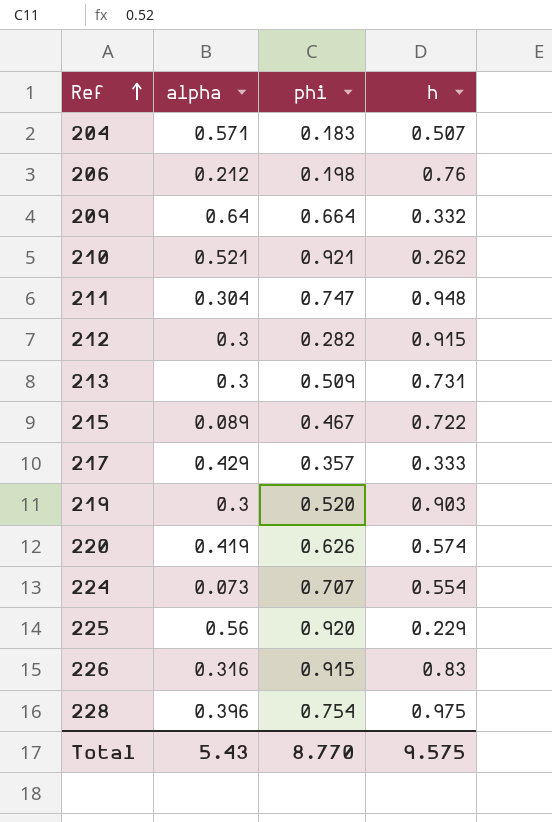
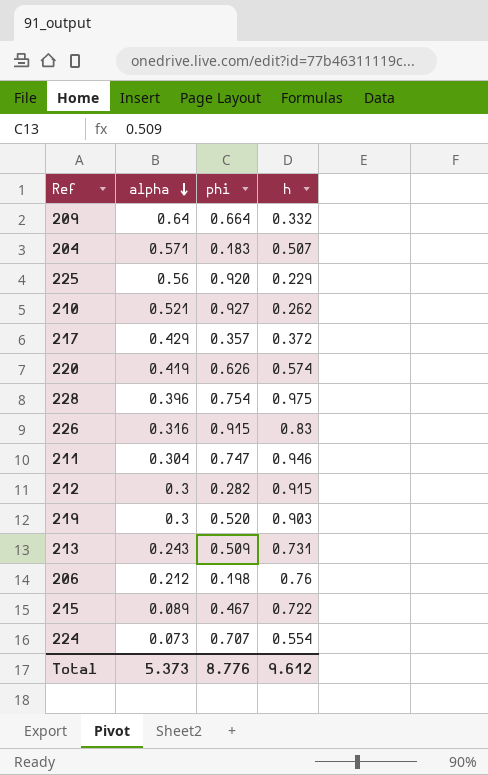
row order: Ref ascending -> alpha descending
210 | phi: 0.921 -> 0.927
217 | h: 0.333 -> 0.372
211 | h: 0.948 -> 0.946
213 | alpha: 0.3 -> 0.243
Total | alpha: 5.43 -> 5.373
Total | phi: 8.770 -> 8.776
Total | h: 9.575 -> 9.612

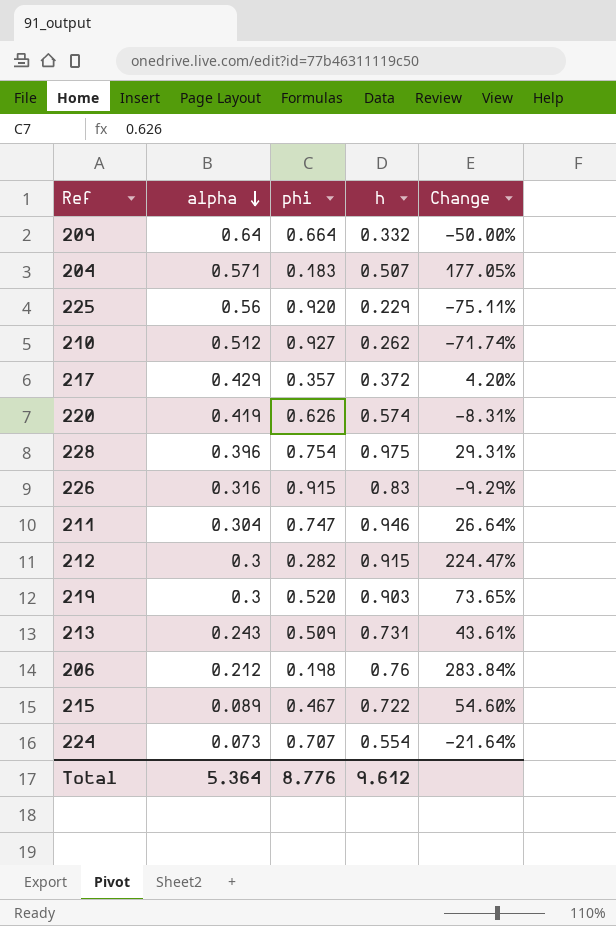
column Change | formula: none -> ([h] - [phi]) / [phi]
210 | alpha: 0.521 -> 0.512
Total | alpha: 5.373 -> 5.364

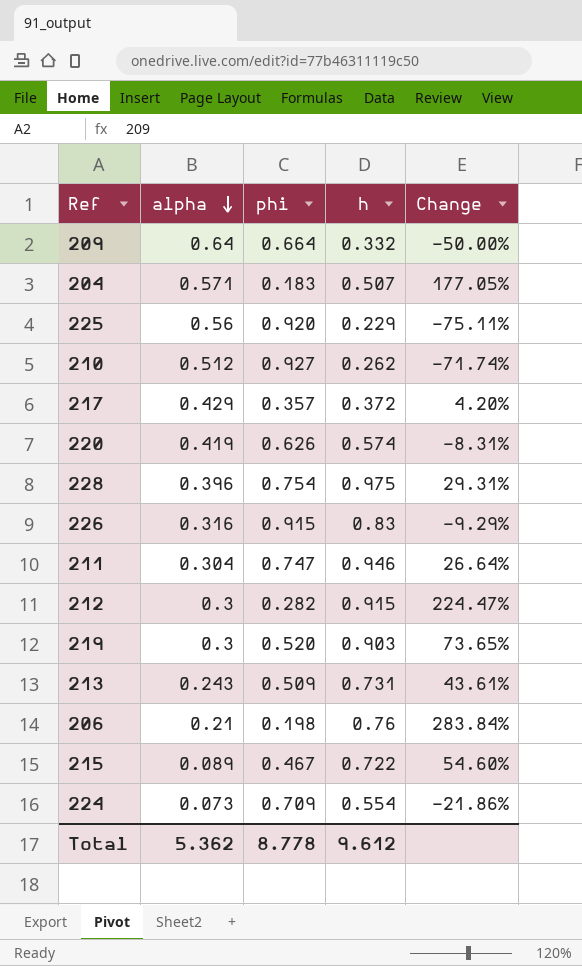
206 | alpha: 0.212 -> 0.21
224 | phi: 0.707 -> 0.709
224 | Change: -21.64% -> -21.86%
Total | alpha: 5.364 -> 5.362
Total | phi: 8.776 -> 8.778

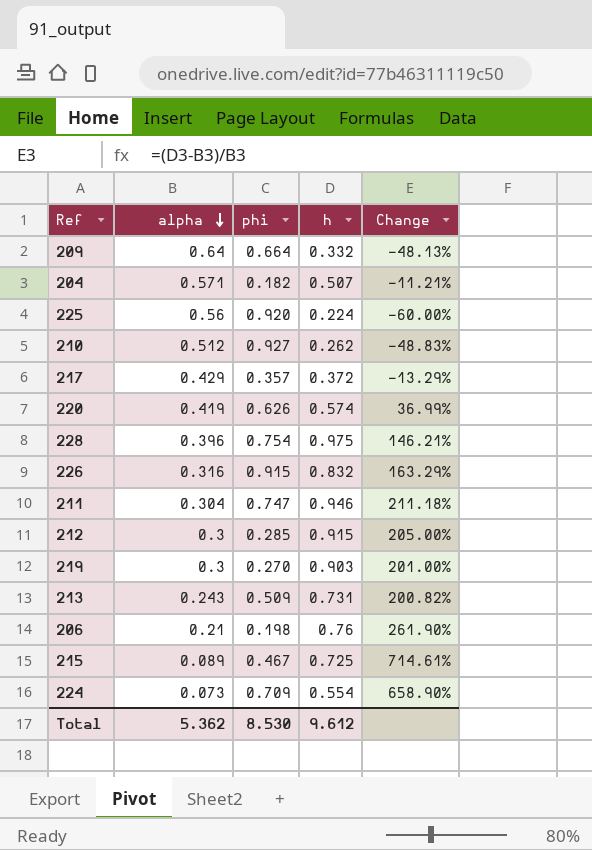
column Change | formula: ([h] - [phi]) / [phi] -> ([h] - [alpha]) / [alpha]
204 | phi: 0.183 -> 0.182
225 | h: 0.229 -> 0.224
226 | h: 0.83 -> 0.832
212 | phi: 0.282 -> 0.285
219 | phi: 0.520 -> 0.270
215 | h: 0.722 -> 0.725
Total | phi: 8.778 -> 8.530

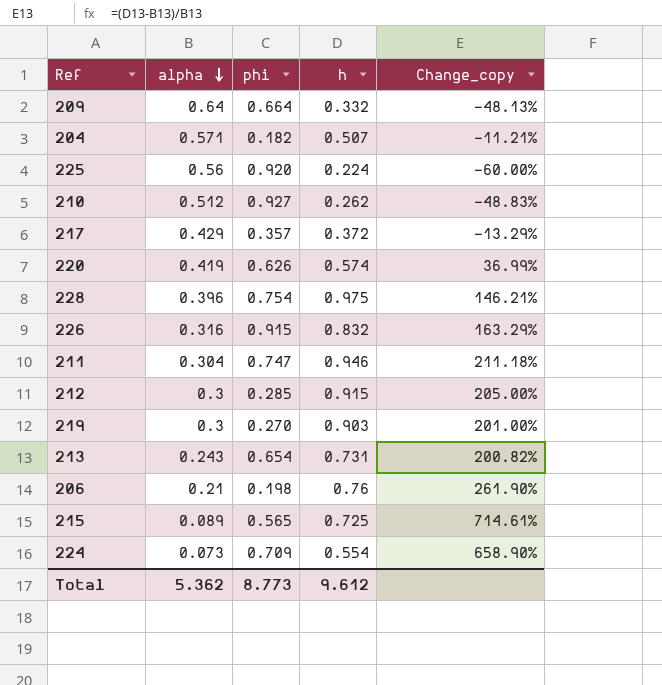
column name: Change -> Change_copy
213 | phi: 0.509 -> 0.654
215 | phi: 0.467 -> 0.565
Total | phi: 8.530 -> 8.773

